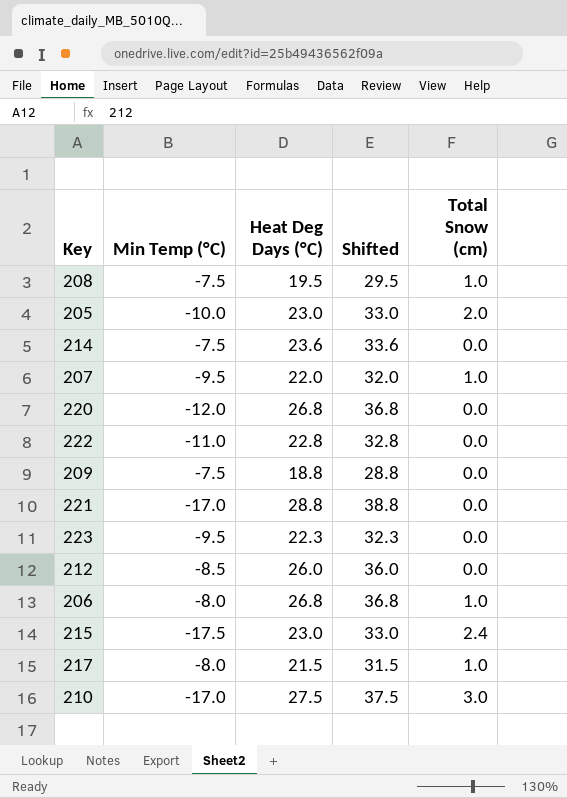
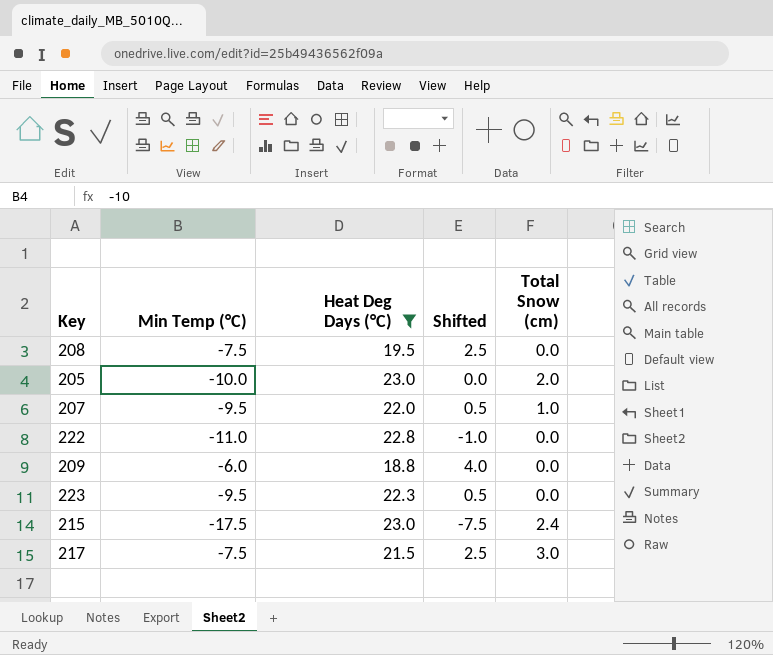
filter: none -> Heat Deg Days (°C) <= 23.0
column Shifted | formula: [Heat Deg Days (°C)] + 10 -> [Min Temp (°C)] + 10
208 | Total Snow (cm): 1.0 -> 0.0
209 | Min Temp (°C): -7.5 -> -6.0
217 | Min Temp (°C): -8.0 -> -7.5
217 | Total Snow (cm): 1.0 -> 3.0

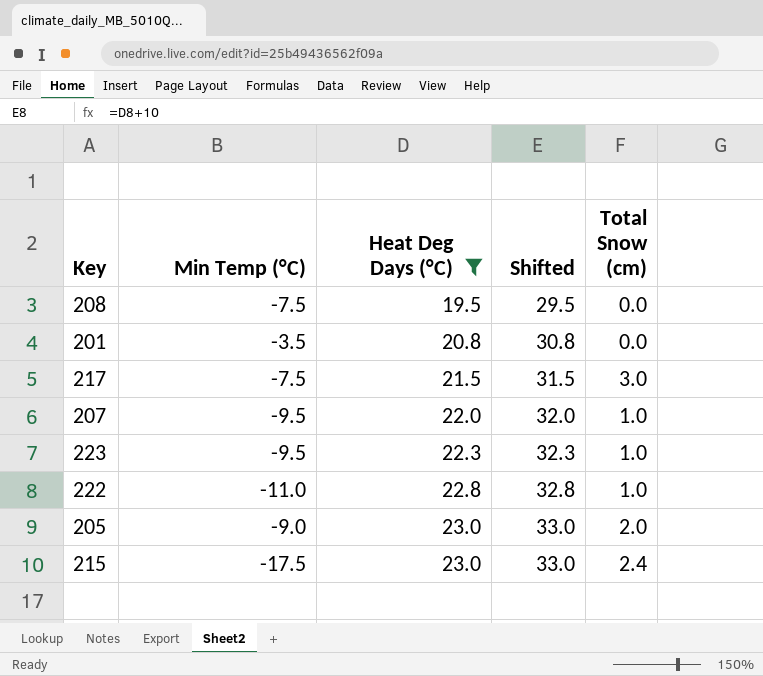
row order: none -> Heat Deg Days (°C) ascending
column Shifted | formula: [Min Temp (°C)] + 10 -> [Heat Deg Days (°C)] + 10
row 209: -6.0 | 18.8 | 4.0 | 0.0 -> none
row 201: none -> -3.5 | 20.8 | 30.8 | 0.0
223 | Total Snow (cm): 0.0 -> 1.0
222 | Total Snow (cm): 0.0 -> 1.0
205 | Min Temp (°C): -10.0 -> -9.0

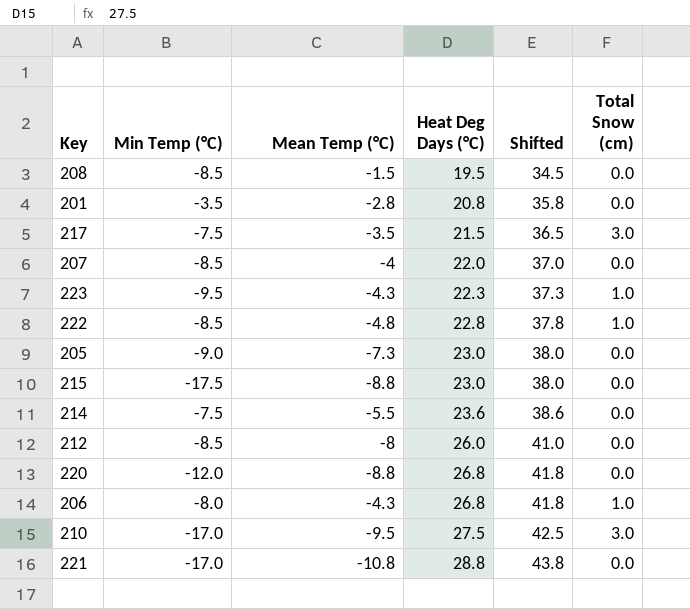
filter: Heat Deg Days (°C) <= 23.0 -> none
column Mean Temp (°C) | position: none -> 3
column Shifted | formula: [Heat Deg Days (°C)] + 10 -> [Heat Deg Days (°C)] + 15
208 | Min Temp (°C): -7.5 -> -8.5
207 | Min Temp (°C): -9.5 -> -8.5
207 | Total Snow (cm): 1.0 -> 0.0
222 | Min Temp (°C): -11.0 -> -8.5
205 | Total Snow (cm): 2.0 -> 0.0
215 | Total Snow (cm): 2.4 -> 0.0

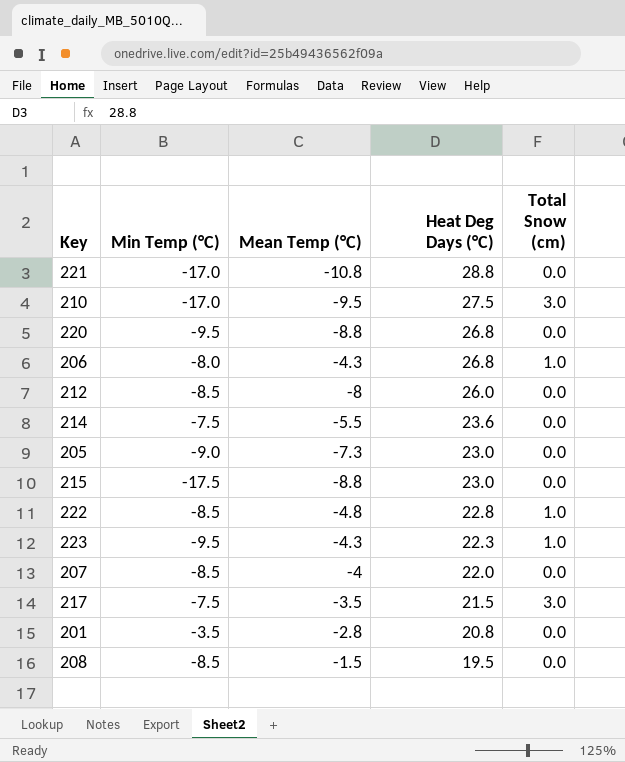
row order: Heat Deg Days (°C) ascending -> Heat Deg Days (°C) descending
column Shifted | formula: [Heat Deg Days (°C)] + 15 -> none
220 | Min Temp (°C): -12.0 -> -9.5

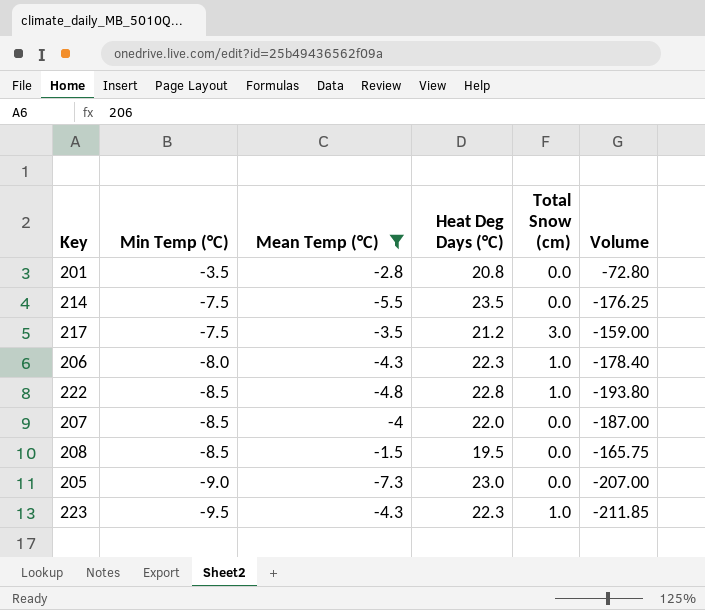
filter: none -> Mean Temp (°C) >= -7.3
row order: Heat Deg Days (°C) descending -> Min Temp (°C) descending
column Volume | formula: none -> [Min Temp (°C)] * [Heat Deg Days (°C)]
214 | Heat Deg Days (°C): 23.6 -> 23.5
217 | Heat Deg Days (°C): 21.5 -> 21.2
206 | Heat Deg Days (°C): 26.8 -> 22.3

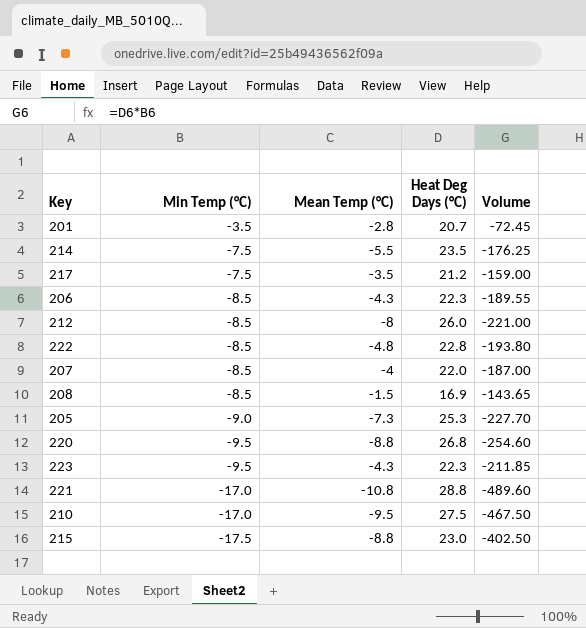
filter: Mean Temp (°C) >= -7.3 -> none
column Total Snow (cm) | position: 5 -> none
201 | Heat Deg Days (°C): 20.8 -> 20.7
201 | Volume: -72.80 -> -72.45
206 | Min Temp (°C): -8.0 -> -8.5
206 | Volume: -178.40 -> -189.55
208 | Heat Deg Days (°C): 19.5 -> 16.9
208 | Volume: -165.75 -> -143.65
205 | Heat Deg Days (°C): 23.0 -> 25.3
205 | Volume: -207.00 -> -227.70

